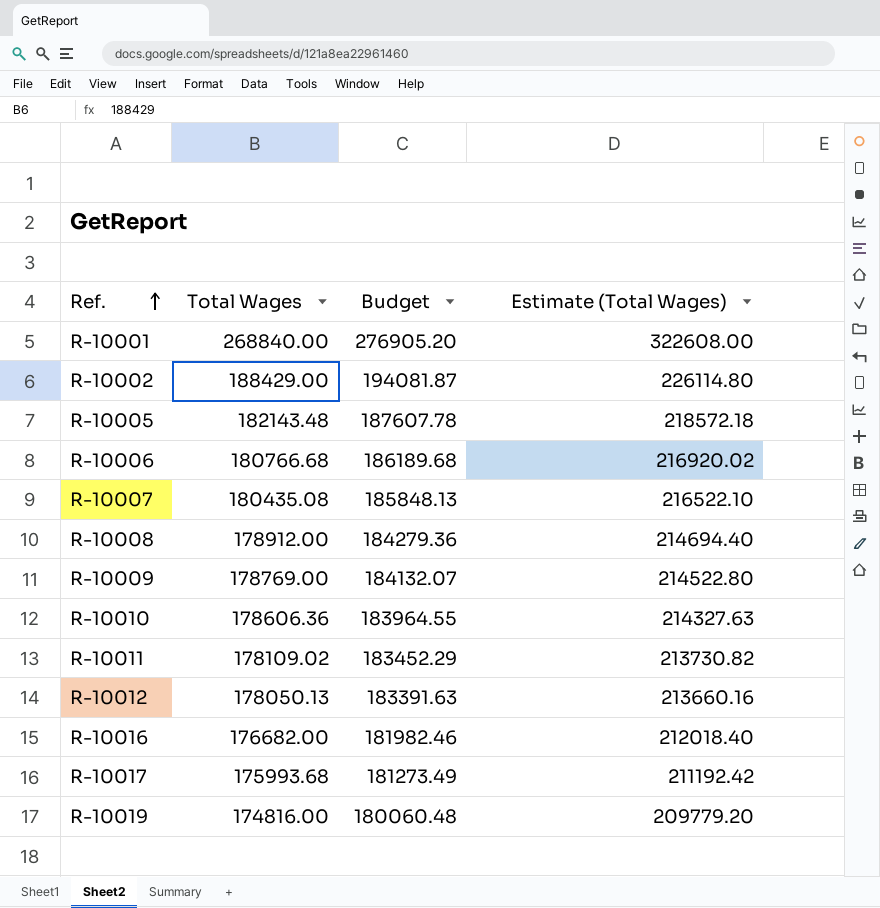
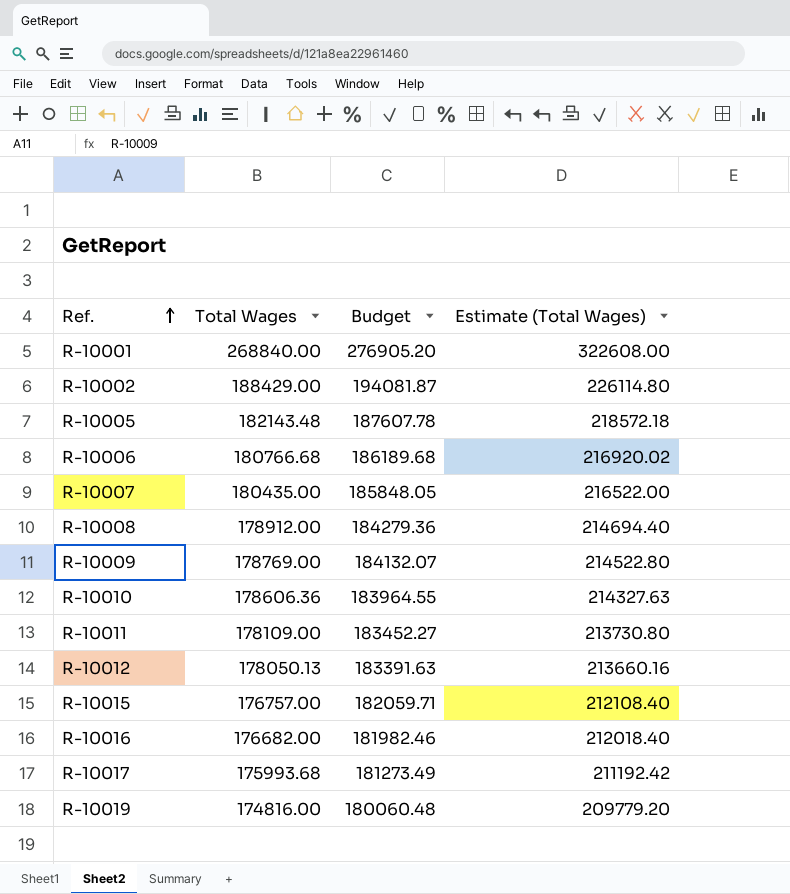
R-10007 | Total Wages: 180435.08 -> 180435.00
R-10007 | Budget: 185848.13 -> 185848.05
R-10007 | Estimate (Total Wages): 216522.10 -> 216522.00
R-10011 | Total Wages: 178109.02 -> 178109.00
R-10011 | Budget: 183452.29 -> 183452.27
R-10011 | Estimate (Total Wages): 213730.82 -> 213730.80
row R-10015: none -> 176757.00 | 182059.71 | 212108.40

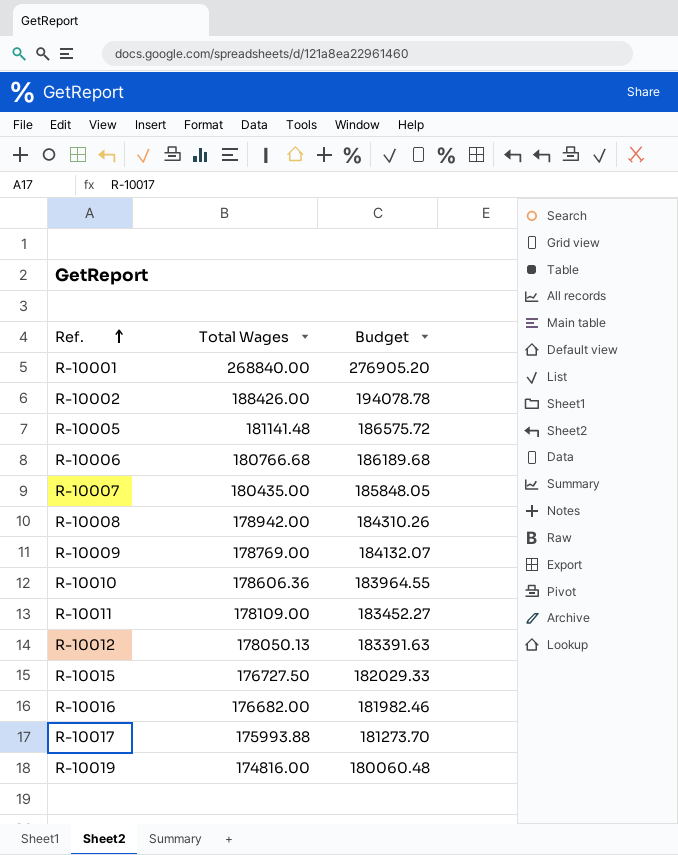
column Estimate (Total Wages) | formula: [Total Wages] * 1.2 -> none
R-10002 | Total Wages: 188429.00 -> 188426.00
R-10002 | Budget: 194081.87 -> 194078.78
R-10005 | Total Wages: 182143.48 -> 181141.48
R-10005 | Budget: 187607.78 -> 186575.72
R-10008 | Total Wages: 178912.00 -> 178942.00
R-10008 | Budget: 184279.36 -> 184310.26
R-10015 | Total Wages: 176757.00 -> 176727.50
R-10015 | Budget: 182059.71 -> 182029.33
R-10017 | Total Wages: 175993.68 -> 175993.88
R-10017 | Budget: 181273.49 -> 181273.70

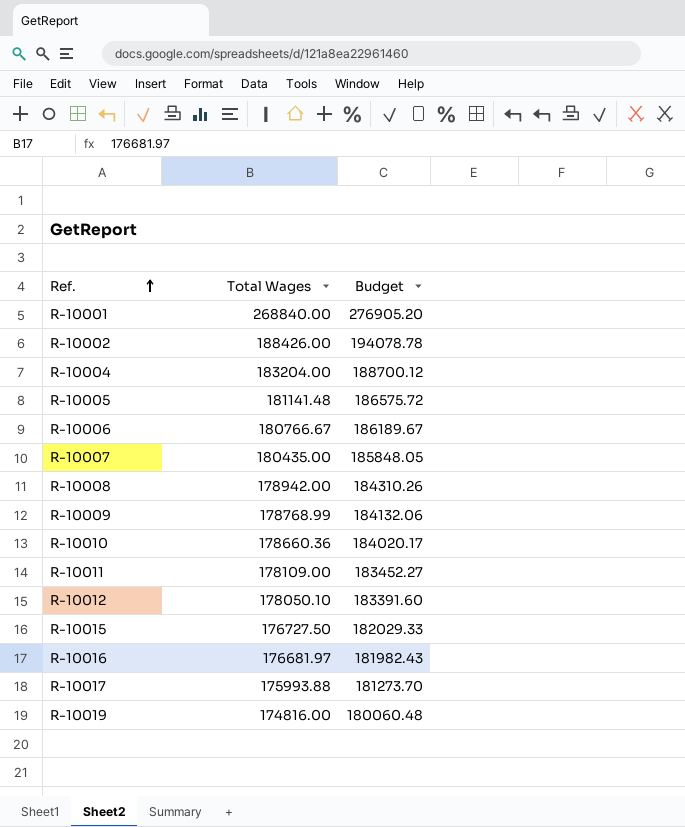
row R-10004: none -> 183204.00 | 188700.12
R-10006 | Total Wages: 180766.68 -> 180766.67
R-10006 | Budget: 186189.68 -> 186189.67
R-10009 | Total Wages: 178769.00 -> 178768.99
R-10009 | Budget: 184132.07 -> 184132.06
R-10010 | Total Wages: 178606.36 -> 178660.36
R-10010 | Budget: 183964.55 -> 184020.17
R-10012 | Total Wages: 178050.13 -> 178050.10
R-10012 | Budget: 183391.63 -> 183391.60
R-10016 | Total Wages: 176682.00 -> 176681.97
R-10016 | Budget: 181982.46 -> 181982.43

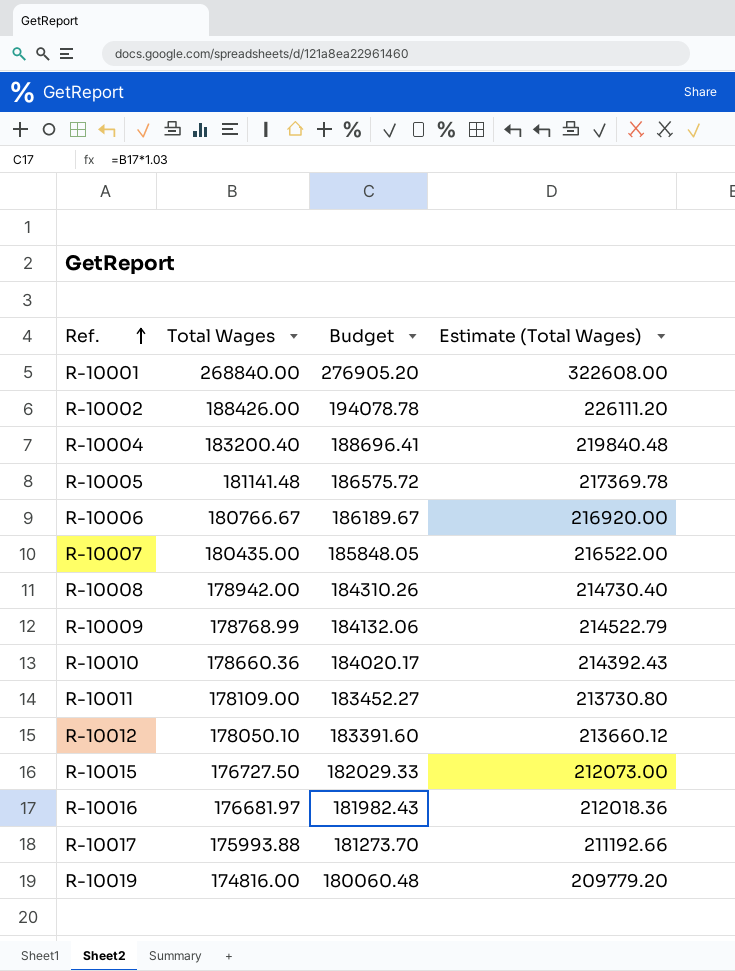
column Estimate (Total Wages) | formula: none -> [Total Wages] * 1.2
R-10004 | Total Wages: 183204.00 -> 183200.40
R-10004 | Budget: 188700.12 -> 188696.41

